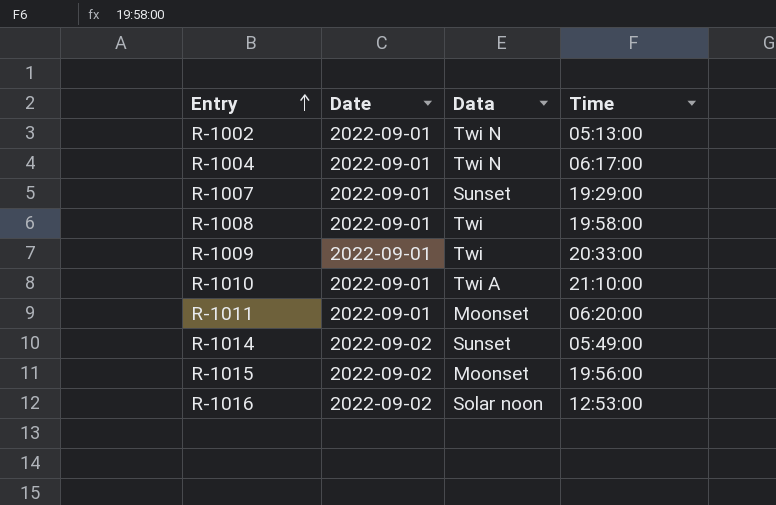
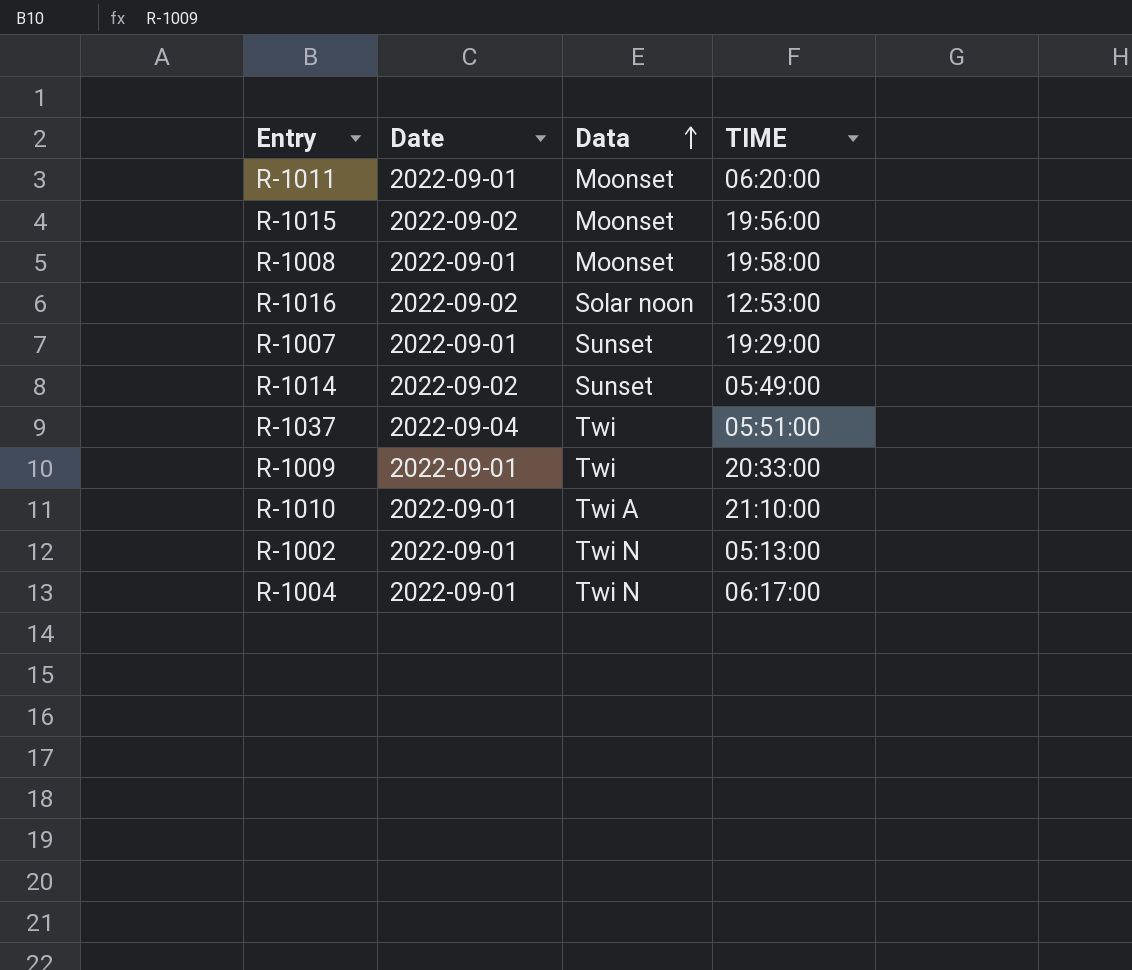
row order: Entry ascending -> Data ascending
column name: Time -> TIME
R-1008 | Data: Twi -> Moonset
row R-1037: none -> 2022-09-04 | Twi | 05:51:00

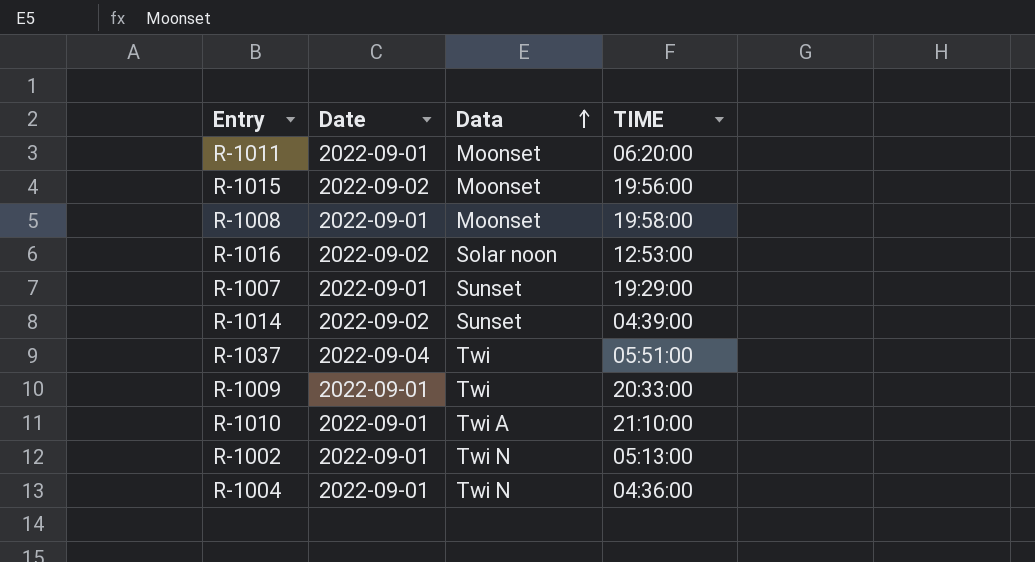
R-1014 | TIME: 05:49:00 -> 04:39:00
R-1004 | TIME: 06:17:00 -> 04:36:00

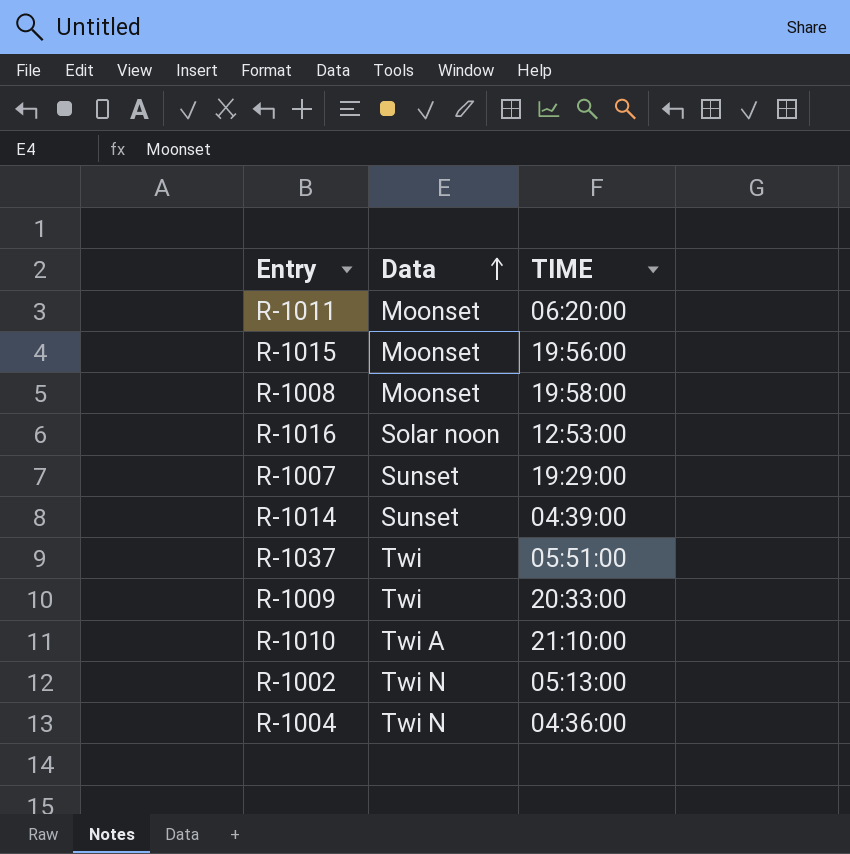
column Date | position: 2 -> none

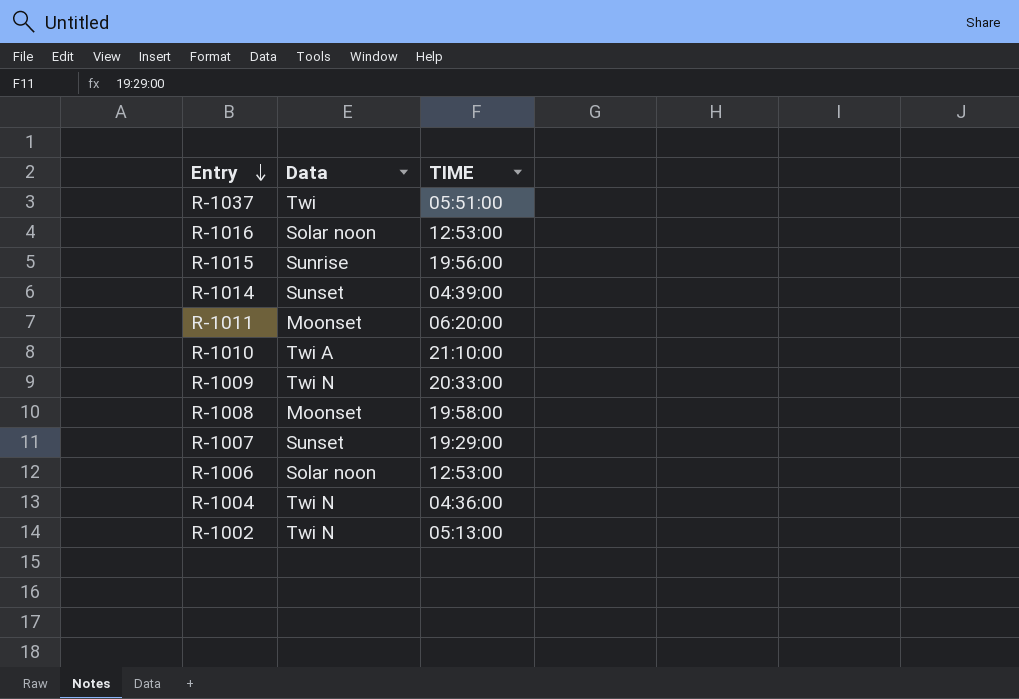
row order: Data ascending -> Entry descending
R-1015 | Data: Moonset -> Sunrise
R-1009 | Data: Twi -> Twi N
row R-1006: none -> Solar noon | 12:53:00

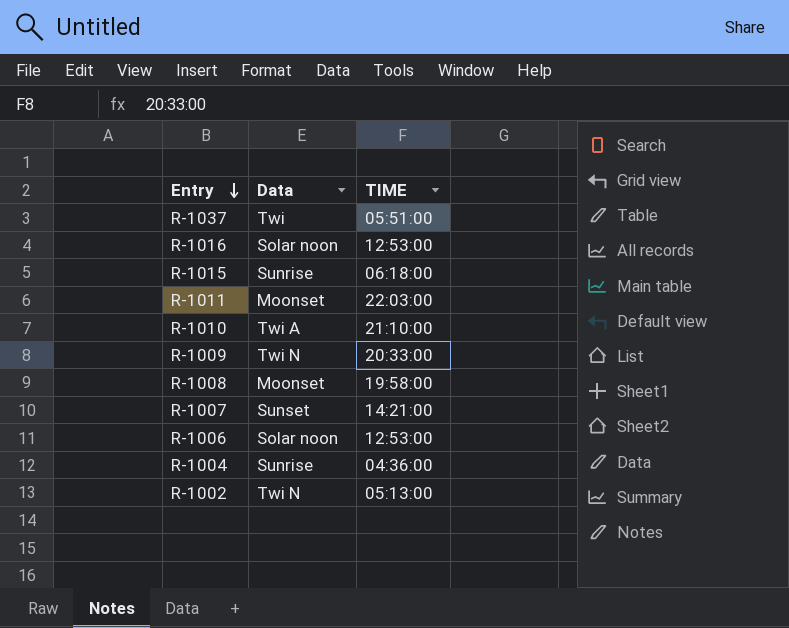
row R-1014: Sunset | 04:39:00 -> none
R-1015 | TIME: 19:56:00 -> 06:18:00
R-1011 | TIME: 06:20:00 -> 22:03:00
R-1007 | TIME: 19:29:00 -> 14:21:00
R-1004 | Data: Twi N -> Sunrise

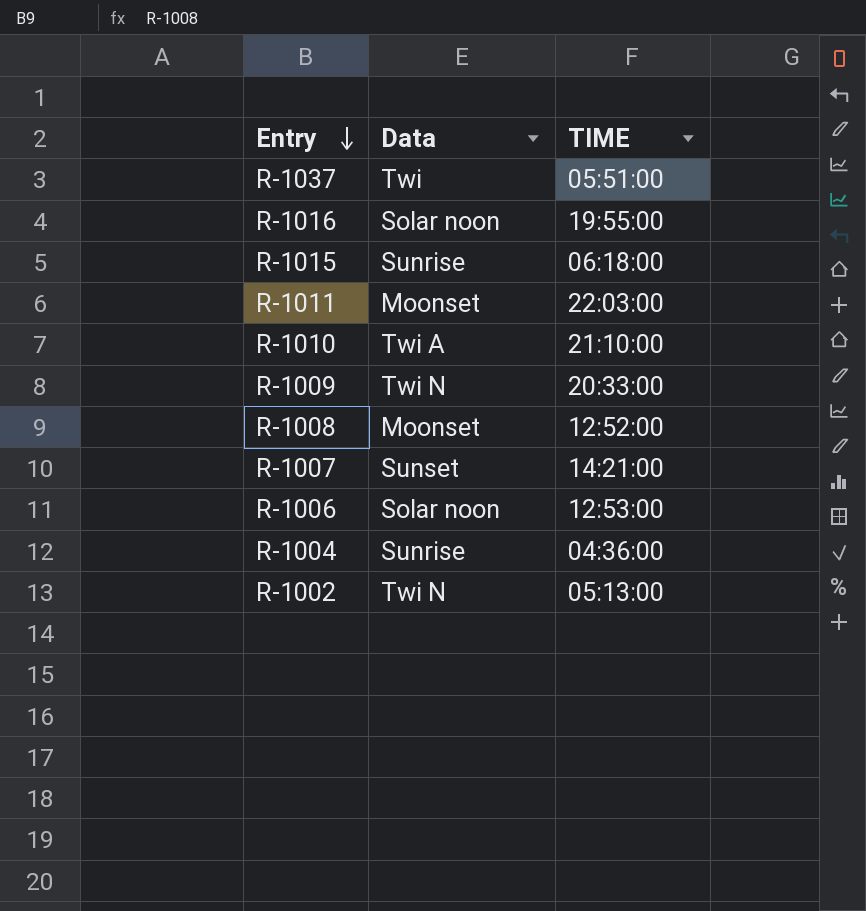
R-1016 | TIME: 12:53:00 -> 19:55:00
R-1008 | TIME: 19:58:00 -> 12:52:00

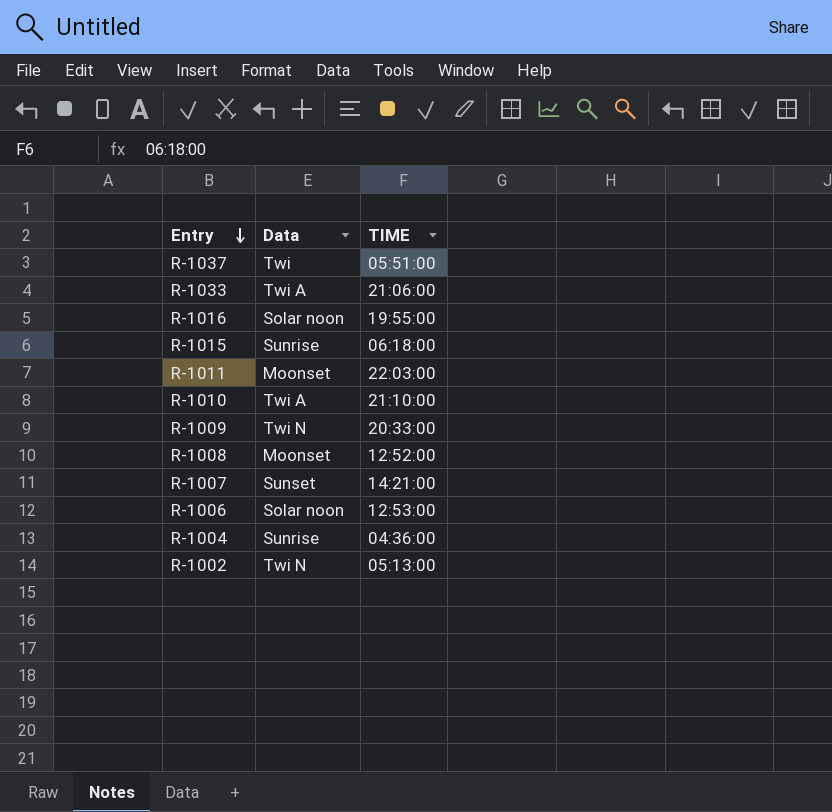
row R-1033: none -> Twi A | 21:06:00

